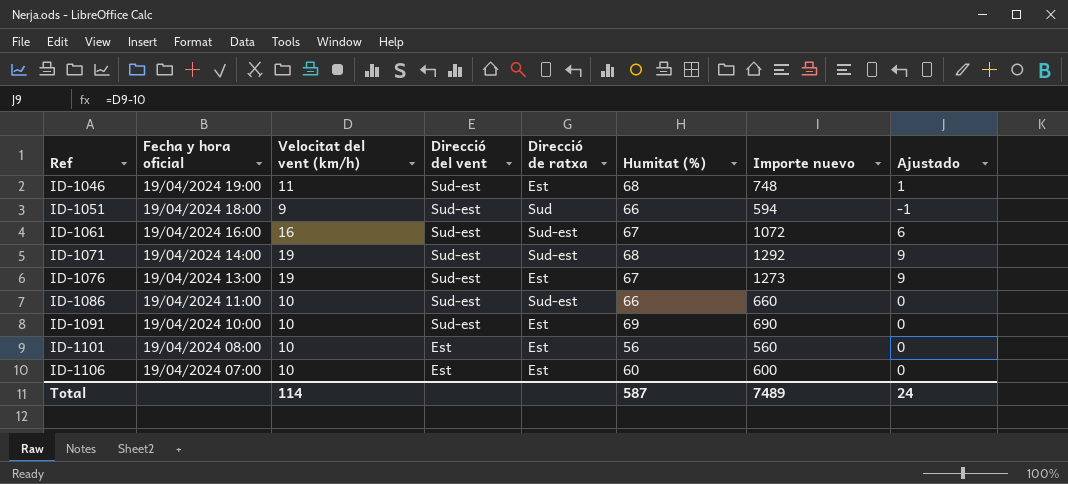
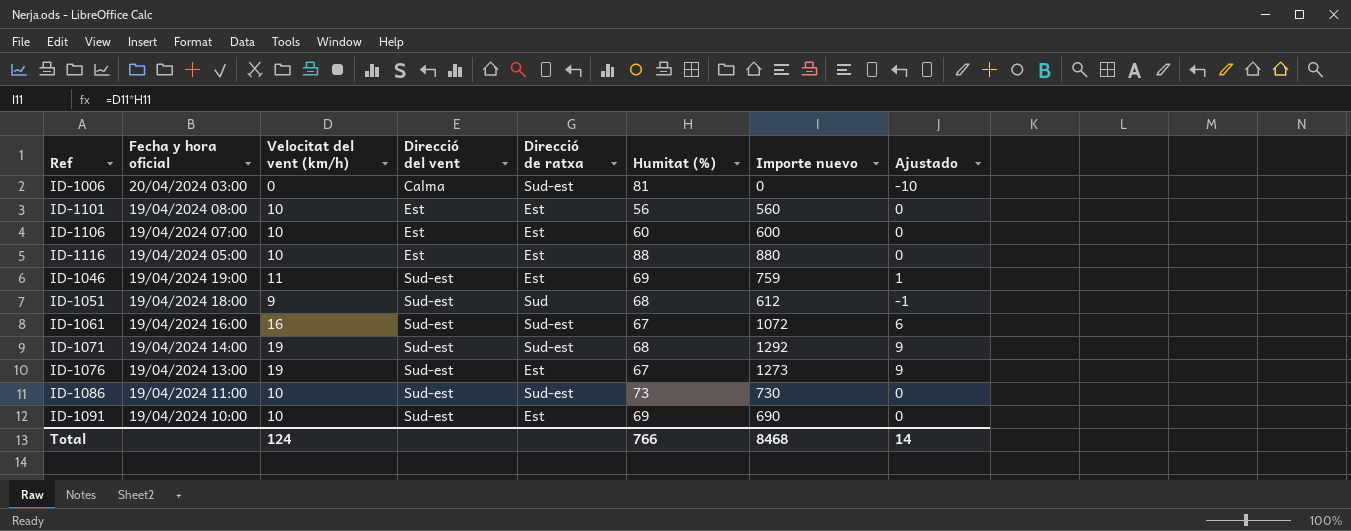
row order: Ref ascending -> Direcció del vent ascending
row ID-1006: none -> 20/04/2024 03:00 | 0 | Calma | Sud-est | 81 | 0 | -10
row ID-1116: none -> 19/04/2024 05:00 | 10 | Est | Est | 88 | 880 | 0
ID-1046 | Humitat (%): 68 -> 69
ID-1046 | Importe nuevo: 748 -> 759
ID-1051 | Humitat (%): 66 -> 68
ID-1051 | Importe nuevo: 594 -> 612
ID-1086 | Humitat (%): 66 -> 73
ID-1086 | Importe nuevo: 660 -> 730
Total | Velocitat del vent (km/h): 114 -> 124
Total | Humitat (%): 587 -> 766
Total | Importe nuevo: 7489 -> 8468
Total | Ajustado: 24 -> 14

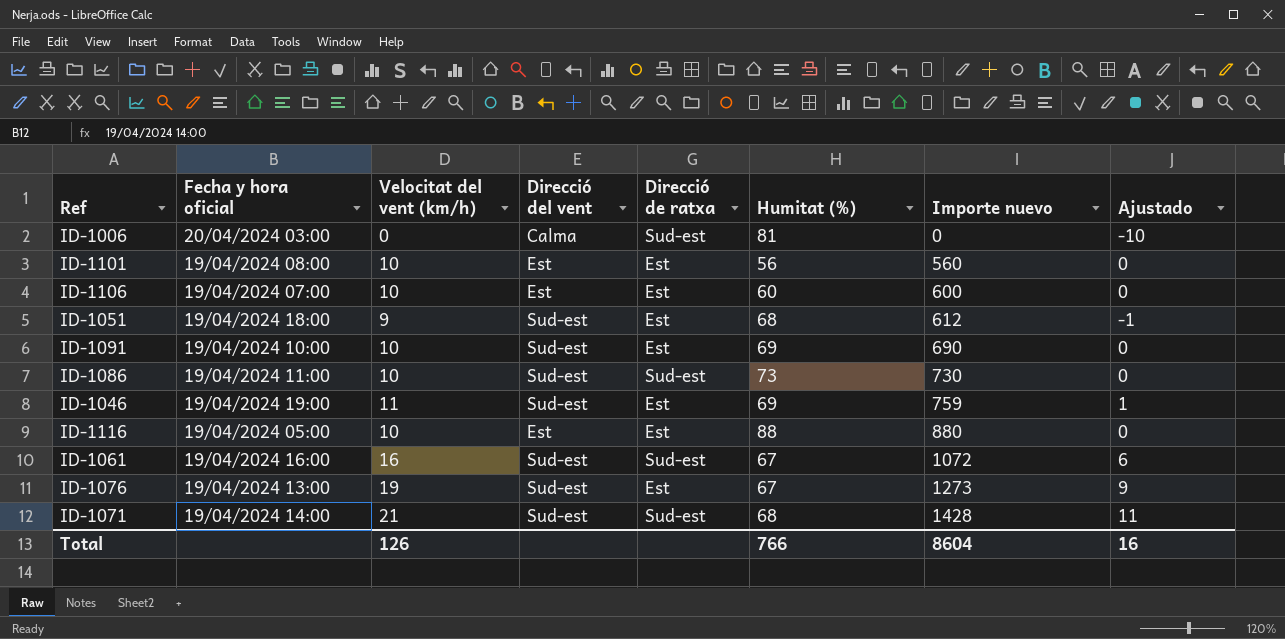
row order: Direcció del vent ascending -> Importe nuevo ascending
ID-1051 | Direcció de ratxa: Sud -> Est
ID-1071 | Velocitat del vent (km/h): 19 -> 21
ID-1071 | Importe nuevo: 1292 -> 1428
ID-1071 | Ajustado: 9 -> 11
Total | Velocitat del vent (km/h): 124 -> 126
Total | Importe nuevo: 8468 -> 8604
Total | Ajustado: 14 -> 16

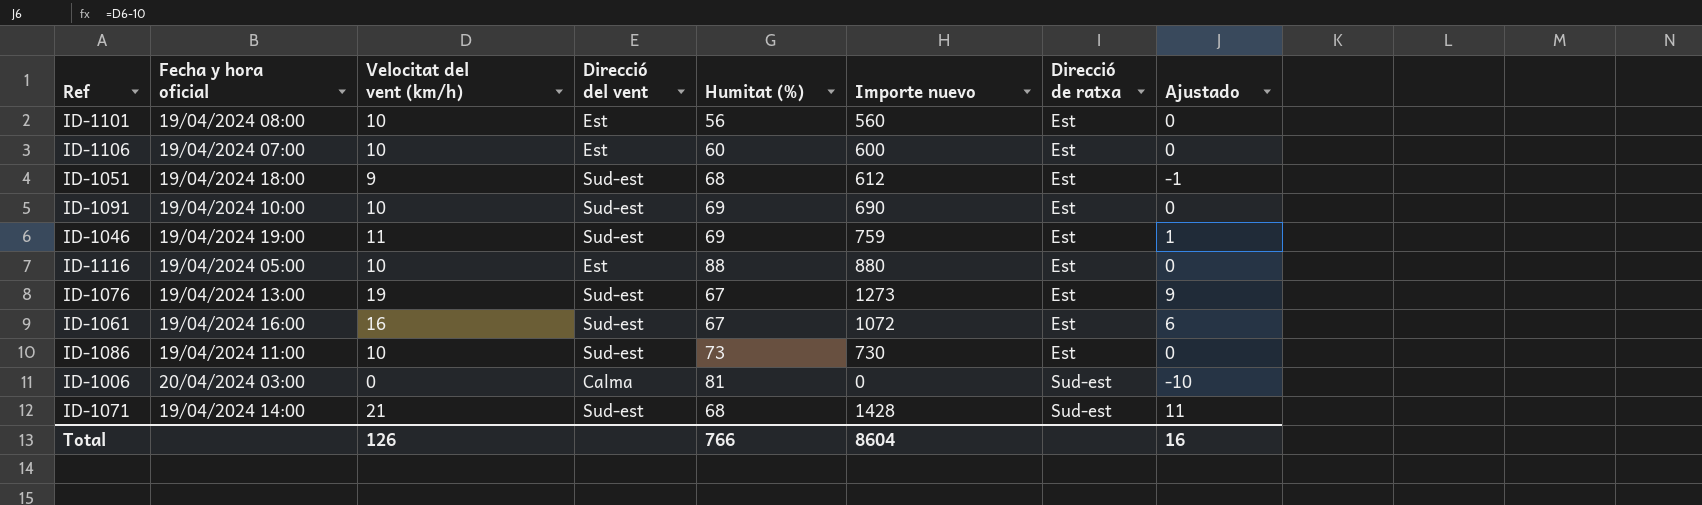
row order: Importe nuevo ascending -> Direcció de ratxa ascending
column Direcció de ratxa | position: 5 -> 7
ID-1061 | Direcció de ratxa: Sud-est -> Est
ID-1086 | Direcció de ratxa: Sud-est -> Est

